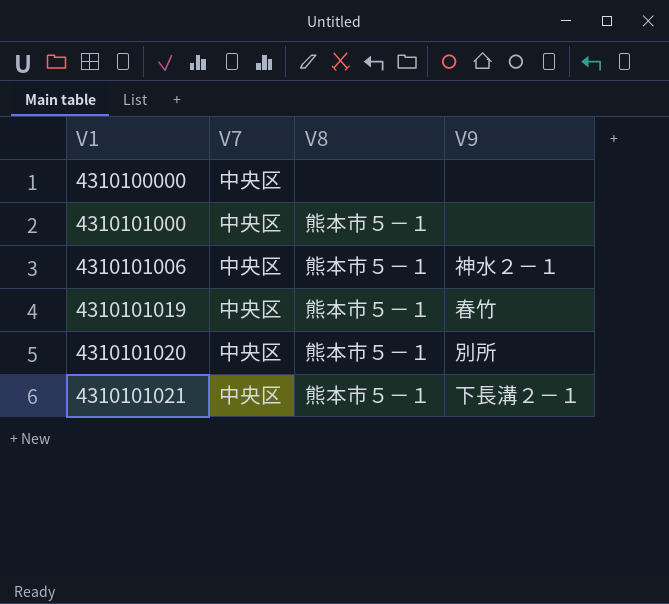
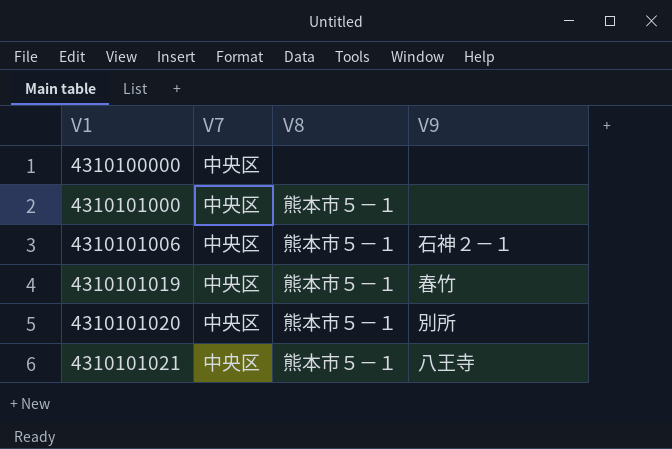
4310101006 | V9: 神水２－１ -> 石神２－１
4310101021 | V9: 下長溝２－１ -> 八王寺

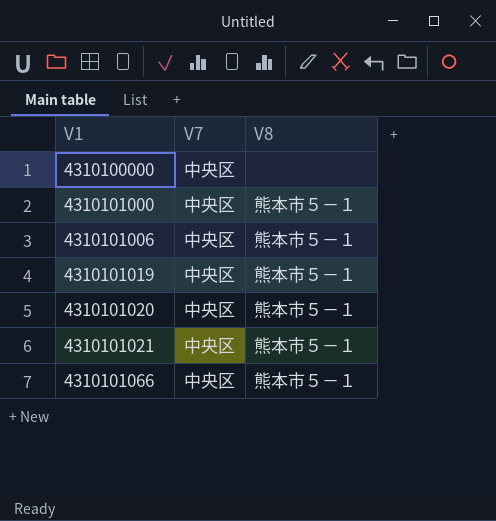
column V9 | position: 4 -> none
row 4310101066: none -> 中央区 | 熊本市５－１

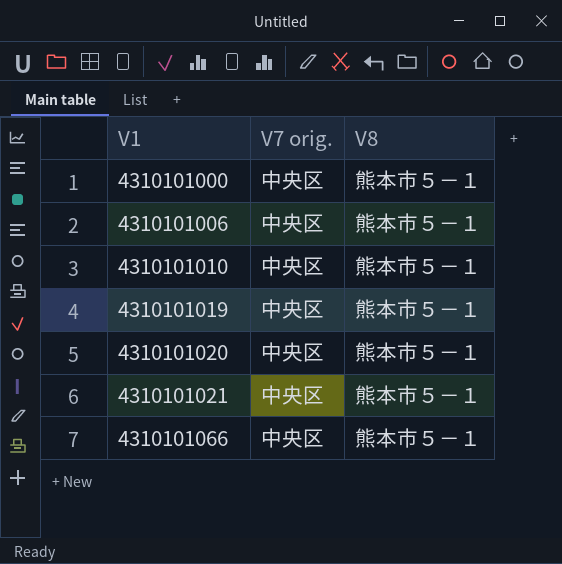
column name: V7 -> V7 orig.
row 4310100000: 中央区 | none -> none
row 4310101010: none -> 中央区 | 熊本市５－１

